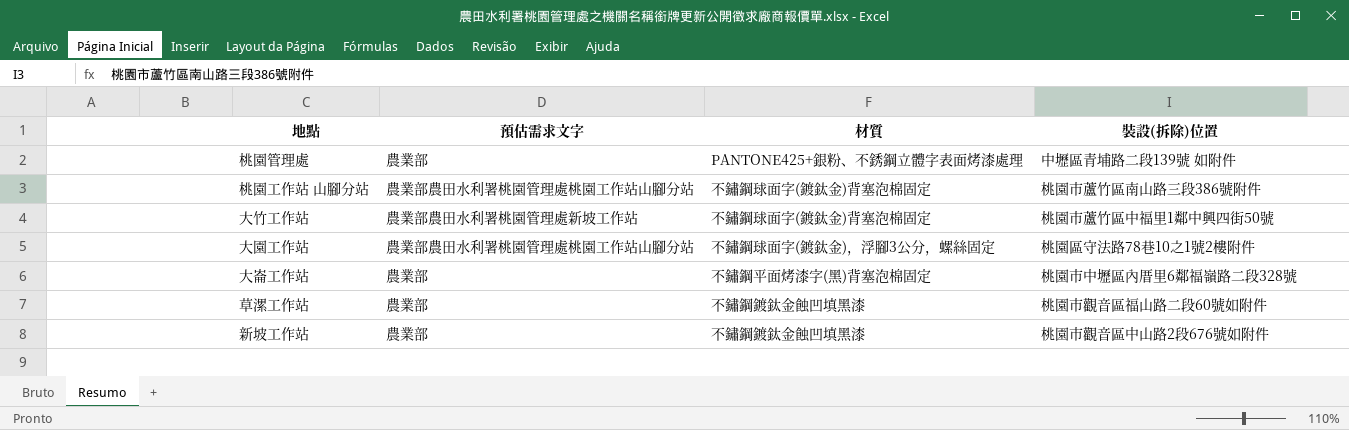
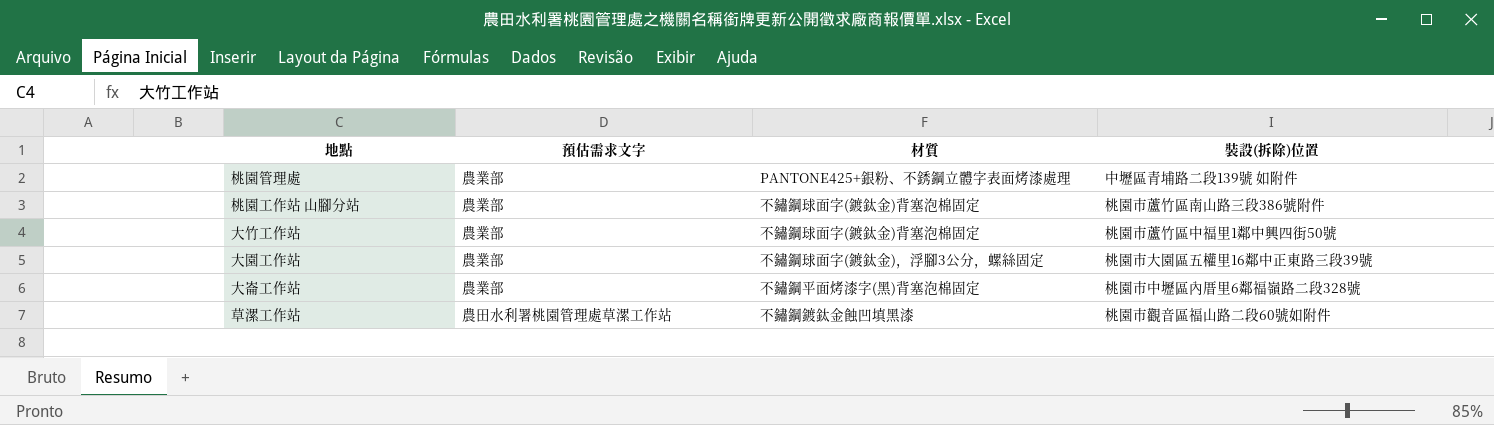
row 新坡工作站: 農業部 | 不鏽鋼鍍鈦金蝕凹填黑漆 | 桃園市觀音區中山路2段676號如附件 -> none
桃園工作站 山腳分站 | 預估需求文字: 農業部農田水利署桃園管理處桃園工作站山腳分站 -> 農業部
大竹工作站 | 預估需求文字: 農業部農田水利署桃園管理處新坡工作站 -> 農業部
大園工作站 | 預估需求文字: 農業部農田水利署桃園管理處桃園工作站山腳分站 -> 農業部
大園工作站 | 裝設(拆除)位置: 桃園區守法路78巷10之1號2樓附件 -> 桃園市大園區五權里16鄰中正東路三段39號
草漯工作站 | 預估需求文字: 農業部 -> 農田水利署桃園管理處草漯工作站

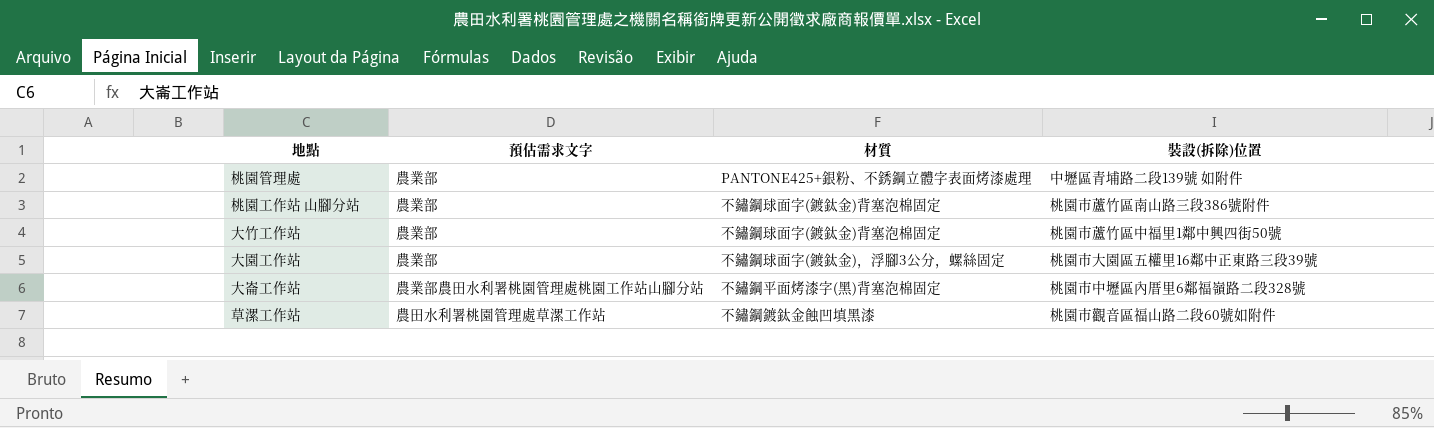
大崙工作站 | 預估需求文字: 農業部 -> 農業部農田水利署桃園管理處桃園工作站山腳分站

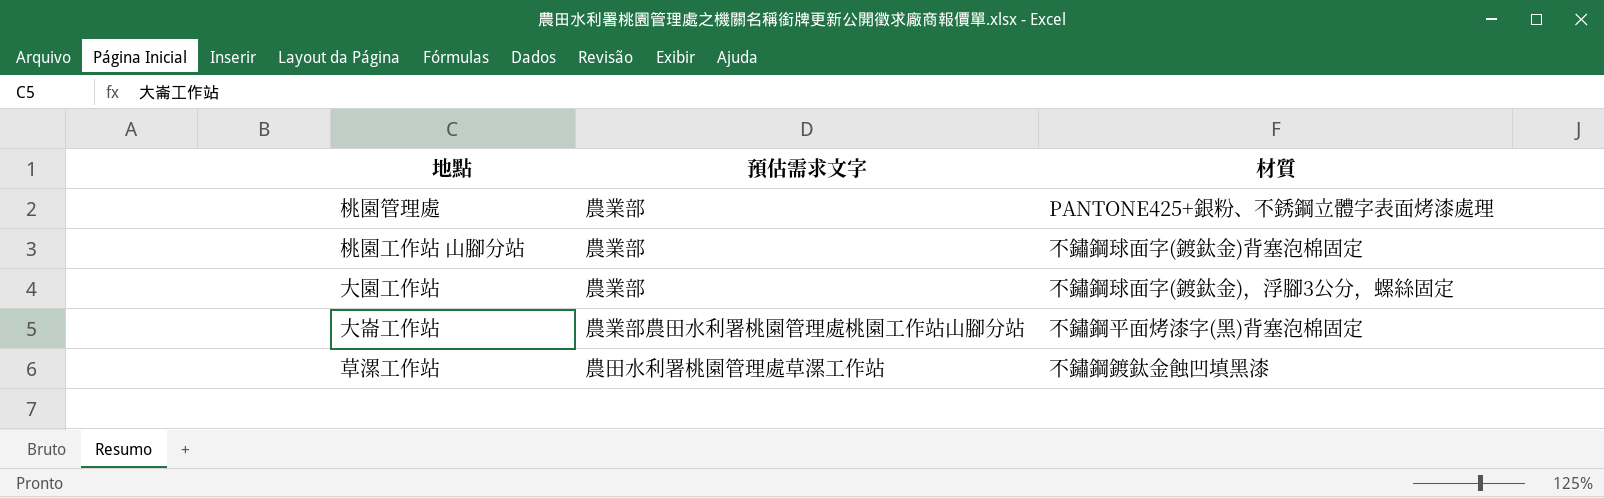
column 裝設(拆除)位置 | position: 4 -> none
row 大竹工作站: 農業部 | 不鏽鋼球面字(鍍鈦金)背塞泡棉固定 | 桃園市蘆竹區中福里1鄰中興四街50號 -> none

